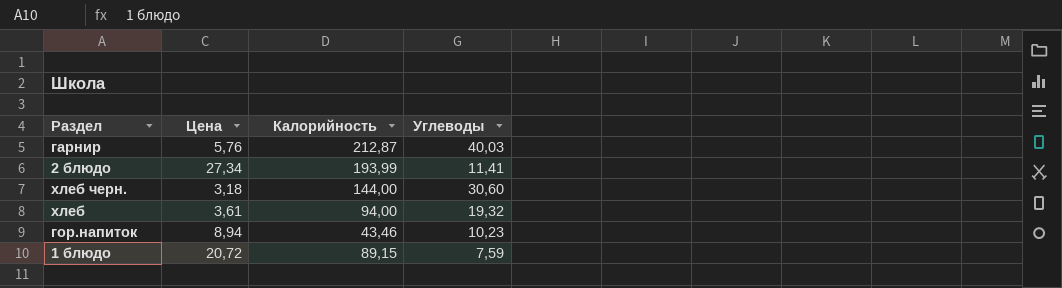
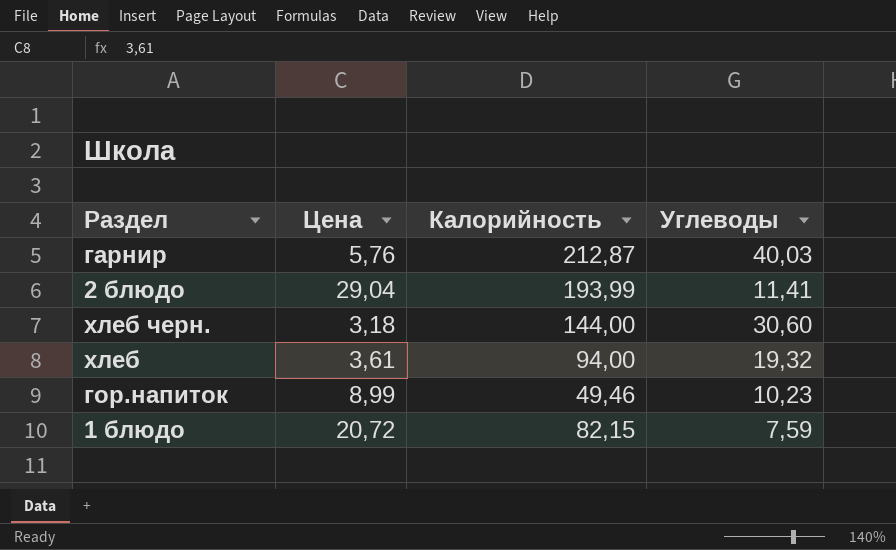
2 блюдо | Цена: 27,34 -> 29,04
гор.напиток | Цена: 8,94 -> 8,99
гор.напиток | Калорийность: 43,46 -> 49,46
1 блюдо | Калорийность: 89,15 -> 82,15

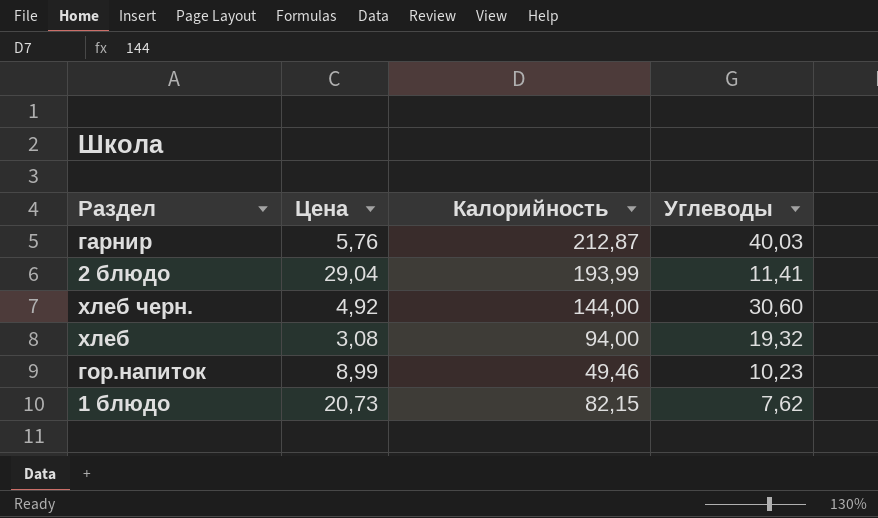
хлеб черн. | Цена: 3,18 -> 4,92
хлеб | Цена: 3,61 -> 3,08
1 блюдо | Цена: 20,72 -> 20,73
1 блюдо | Углеводы: 7,59 -> 7,62

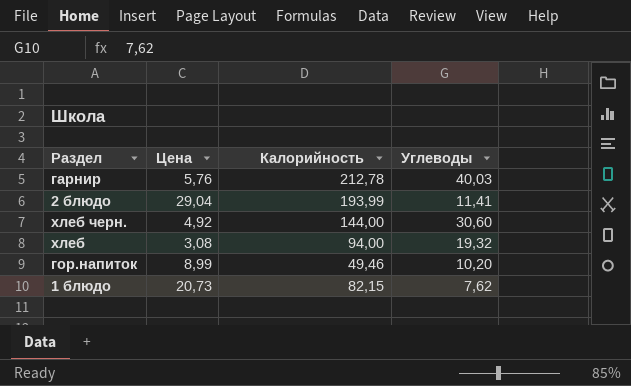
гарнир | Калорийность: 212,87 -> 212,78
гор.напиток | Углеводы: 10,23 -> 10,20

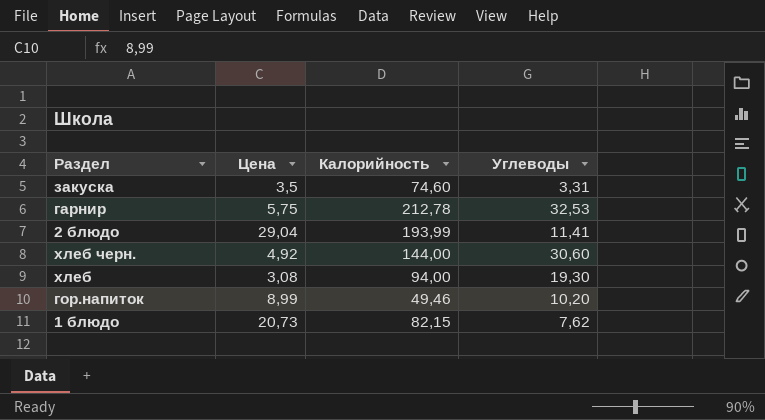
row закуска: none -> 3,5 | 74,60 | 3,31
гарнир | Цена: 5,76 -> 5,75
гарнир | Углеводы: 40,03 -> 32,53
хлеб | Углеводы: 19,32 -> 19,30

